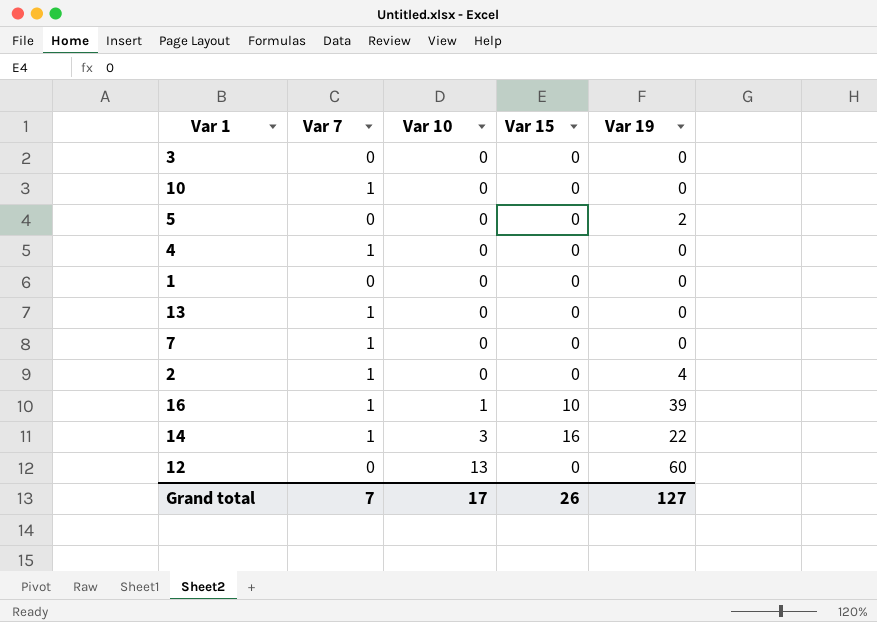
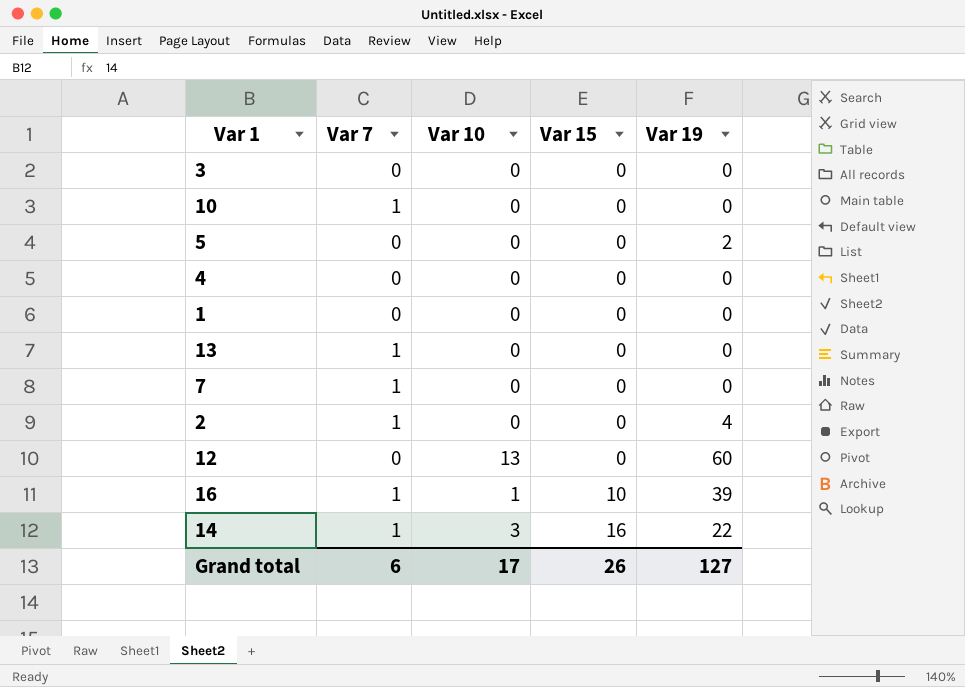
row order: Var 10 ascending -> Var 15 ascending
4 | Var 7: 1 -> 0
Grand total | Var 7: 7 -> 6

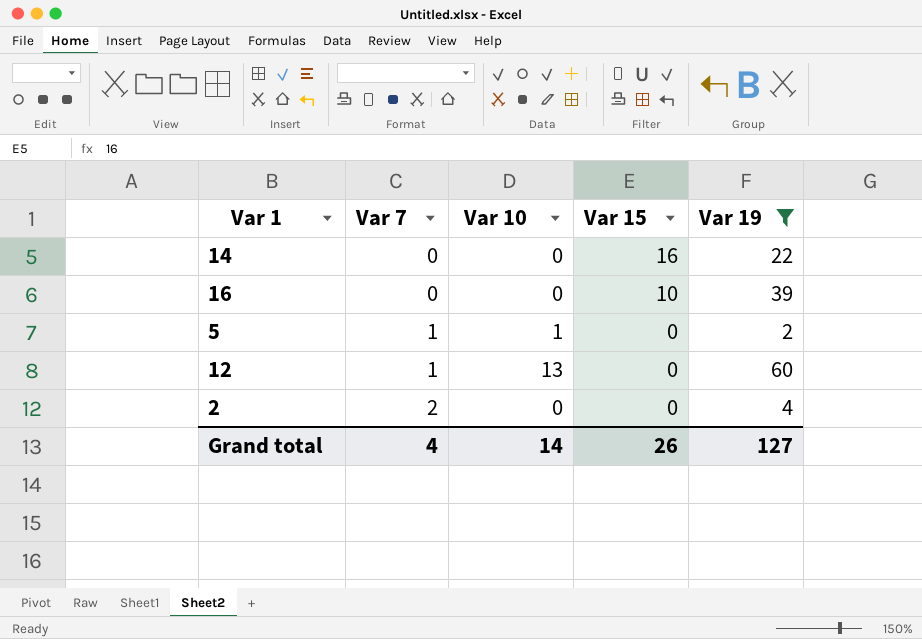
filter: none -> Var 19 != 0
row order: Var 15 ascending -> Var 7 ascending
14 | Var 7: 1 -> 0
14 | Var 10: 3 -> 0
16 | Var 7: 1 -> 0
16 | Var 10: 1 -> 0
5 | Var 7: 0 -> 1
5 | Var 10: 0 -> 1
12 | Var 7: 0 -> 1
2 | Var 7: 1 -> 2
Grand total | Var 7: 6 -> 4
Grand total | Var 10: 17 -> 14

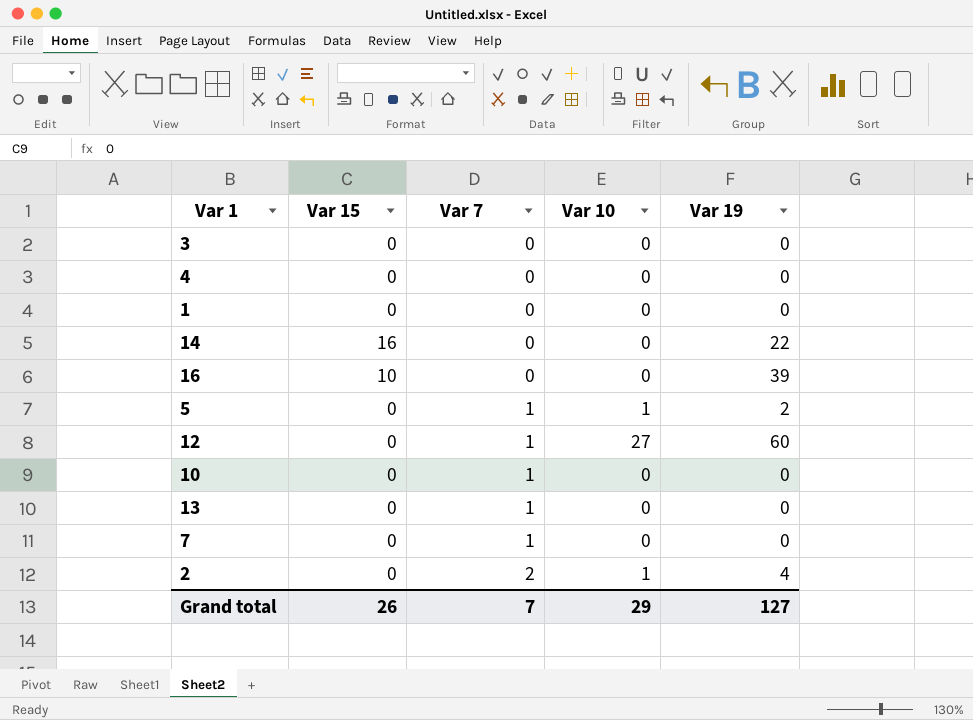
filter: Var 19 != 0 -> none
column Var 15 | position: 4 -> 2
12 | Var 10: 13 -> 27
2 | Var 10: 0 -> 1
Grand total | Var 7: 4 -> 7
Grand total | Var 10: 14 -> 29

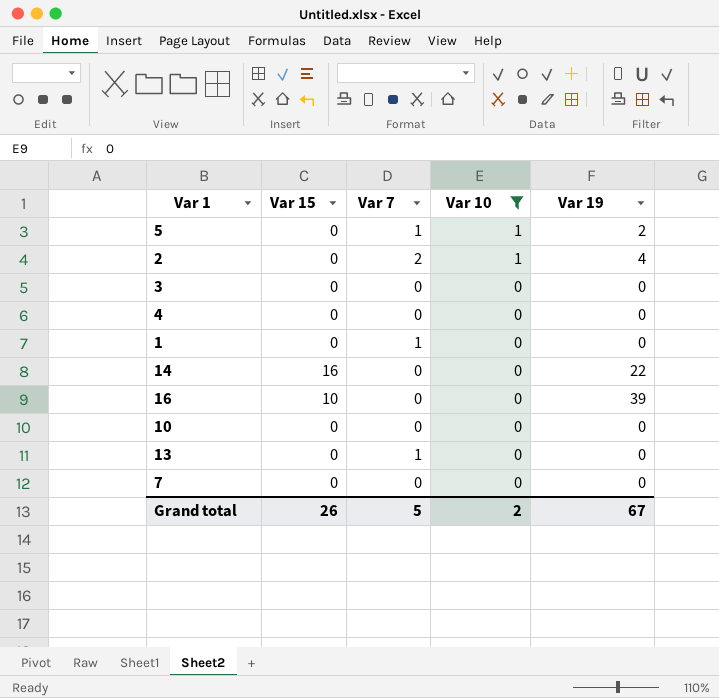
filter: none -> Var 10 != 27
row order: Var 7 ascending -> Var 10 descending
1 | Var 7: 0 -> 1
10 | Var 7: 1 -> 0
7 | Var 7: 1 -> 0
Grand total | Var 7: 7 -> 5
Grand total | Var 10: 29 -> 2
Grand total | Var 19: 127 -> 67

